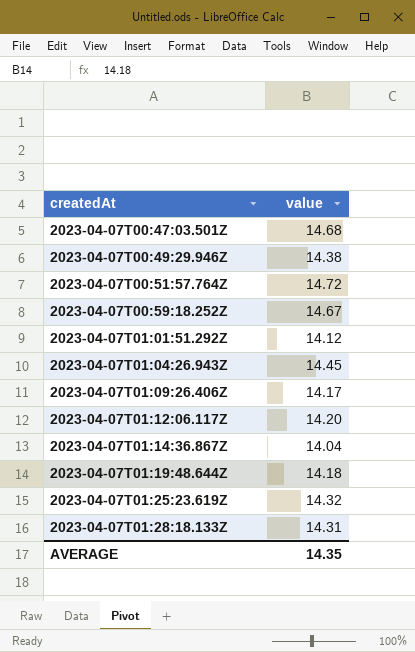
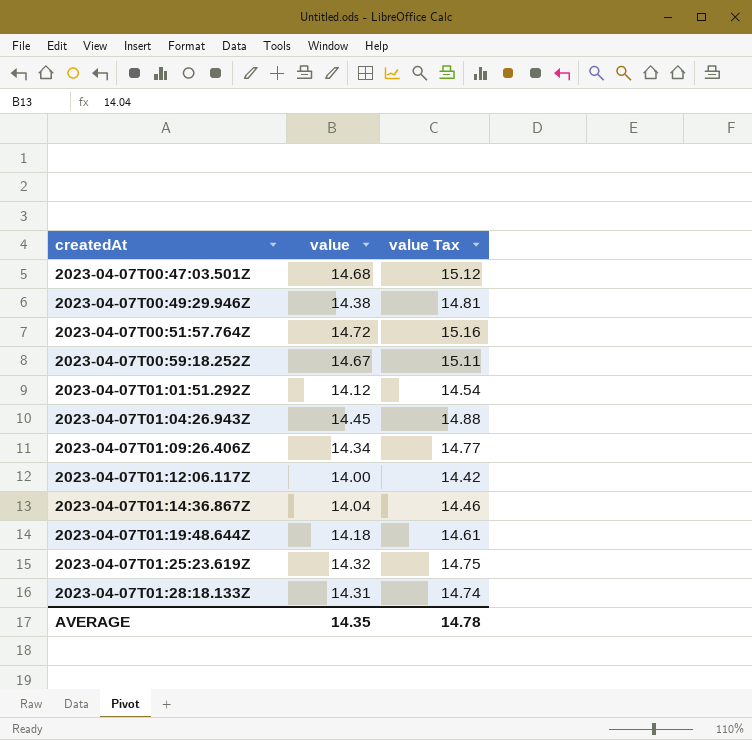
column value Tax | formula: none -> [value] * 1.03
2023-04-07T01:09:26.406Z | value: 14.17 -> 14.34
2023-04-07T01:12:06.117Z | value: 14.20 -> 14.00

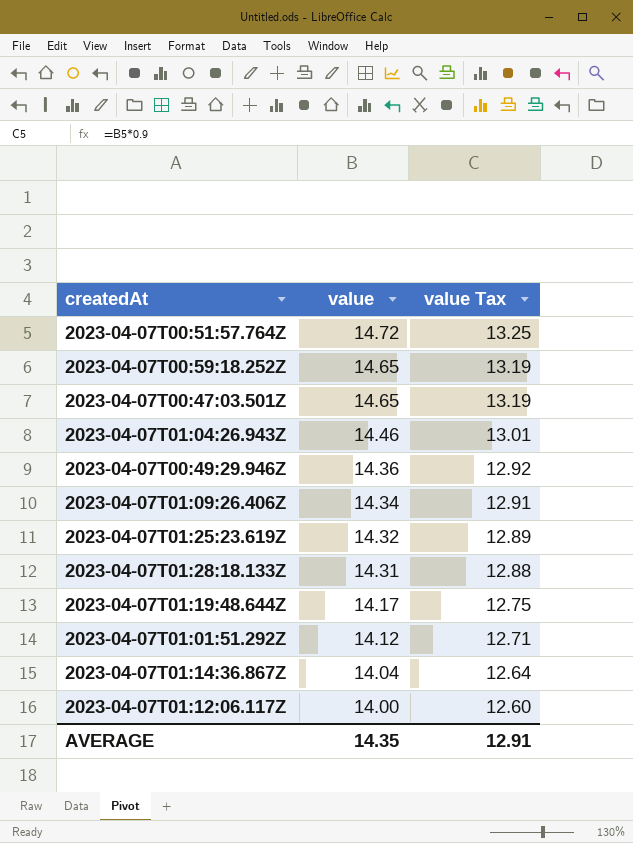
row order: createdAt ascending -> value descending
column value Tax | formula: [value] * 1.03 -> [value] * 0.9
2023-04-07T00:59:18.252Z | value: 14.67 -> 14.65
2023-04-07T00:47:03.501Z | value: 14.68 -> 14.65
2023-04-07T01:04:26.943Z | value: 14.45 -> 14.46
2023-04-07T00:49:29.946Z | value: 14.38 -> 14.36
2023-04-07T01:19:48.644Z | value: 14.18 -> 14.17
AVERAGE | value Tax: 14.78 -> 12.91

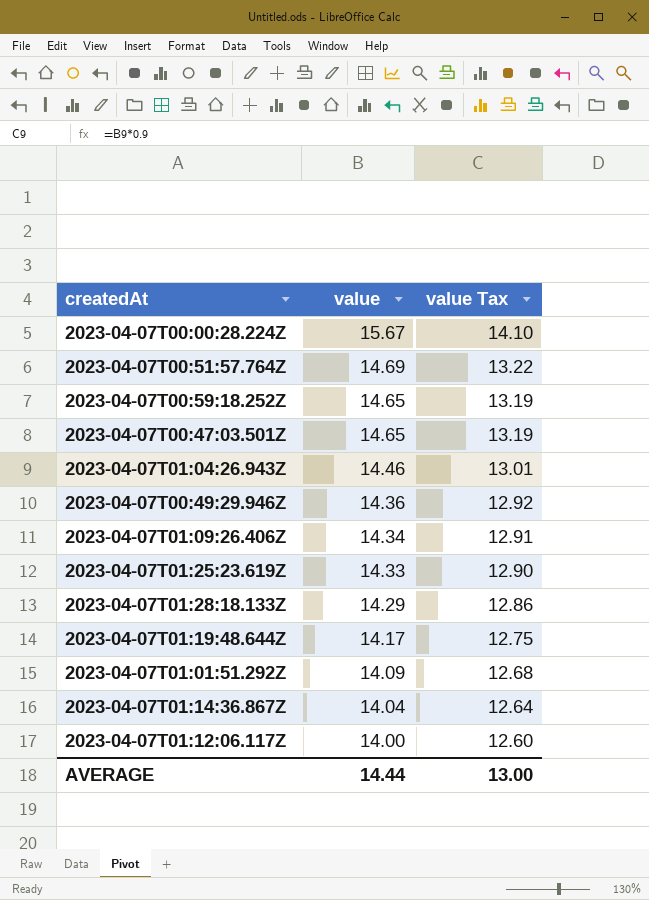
row 2023-04-07T00:00:28.224Z: none -> 15.67 | 14.10
2023-04-07T00:51:57.764Z | value: 14.72 -> 14.69
2023-04-07T00:51:57.764Z | value Tax: 13.25 -> 13.22
2023-04-07T01:25:23.619Z | value: 14.32 -> 14.33
2023-04-07T01:25:23.619Z | value Tax: 12.89 -> 12.90
2023-04-07T01:28:18.133Z | value: 14.31 -> 14.29
2023-04-07T01:28:18.133Z | value Tax: 12.88 -> 12.86
2023-04-07T01:01:51.292Z | value: 14.12 -> 14.09
2023-04-07T01:01:51.292Z | value Tax: 12.71 -> 12.68
AVERAGE | value: 14.35 -> 14.44
AVERAGE | value Tax: 12.91 -> 13.00

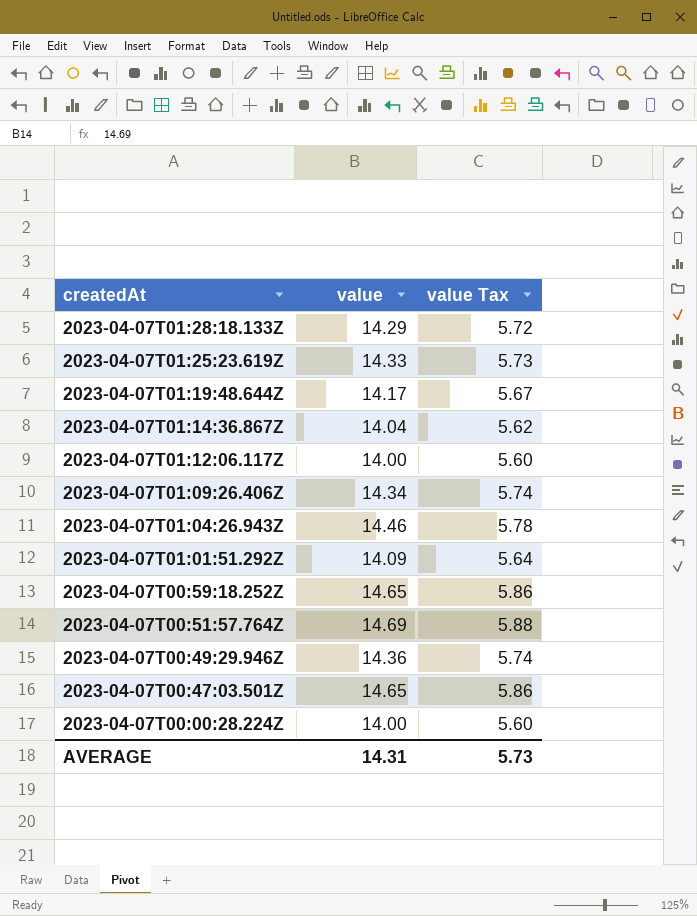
row order: value descending -> createdAt descending
column value Tax | formula: [value] * 0.9 -> [value] * 0.4
2023-04-07T00:00:28.224Z | value: 15.67 -> 14.00
AVERAGE | value: 14.44 -> 14.31
AVERAGE | value Tax: 13.00 -> 5.73

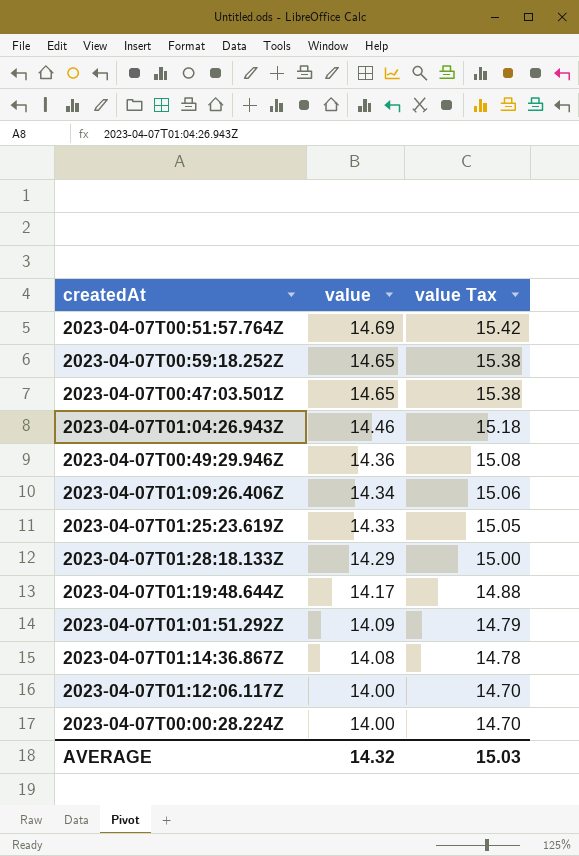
row order: createdAt descending -> value descending
column value Tax | formula: [value] * 0.4 -> [value] * 1.05
2023-04-07T01:14:36.867Z | value: 14.04 -> 14.08
AVERAGE | value: 14.31 -> 14.32
AVERAGE | value Tax: 5.73 -> 15.03

